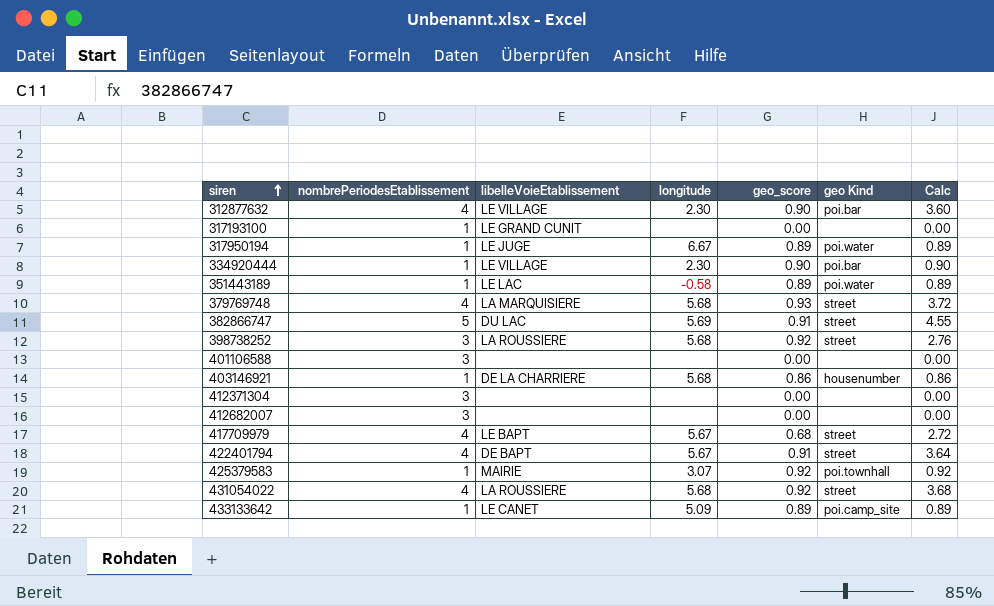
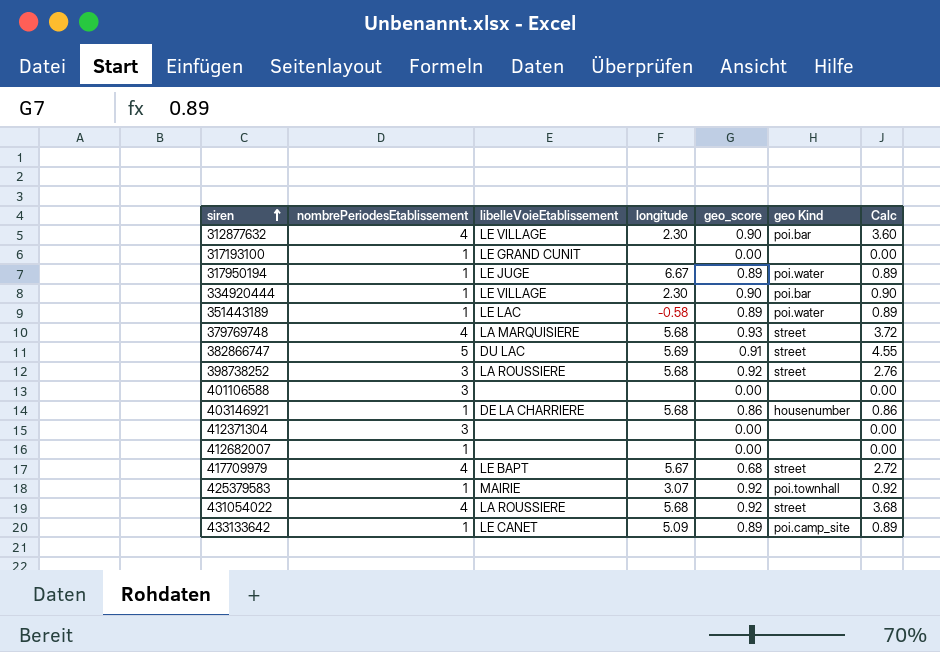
row 422401794: 4 | DE BAPT | 5.67 | 0.91 | street | 3.64 -> none
412682007 | nombrePeriodesEtablissement: 3 -> 1

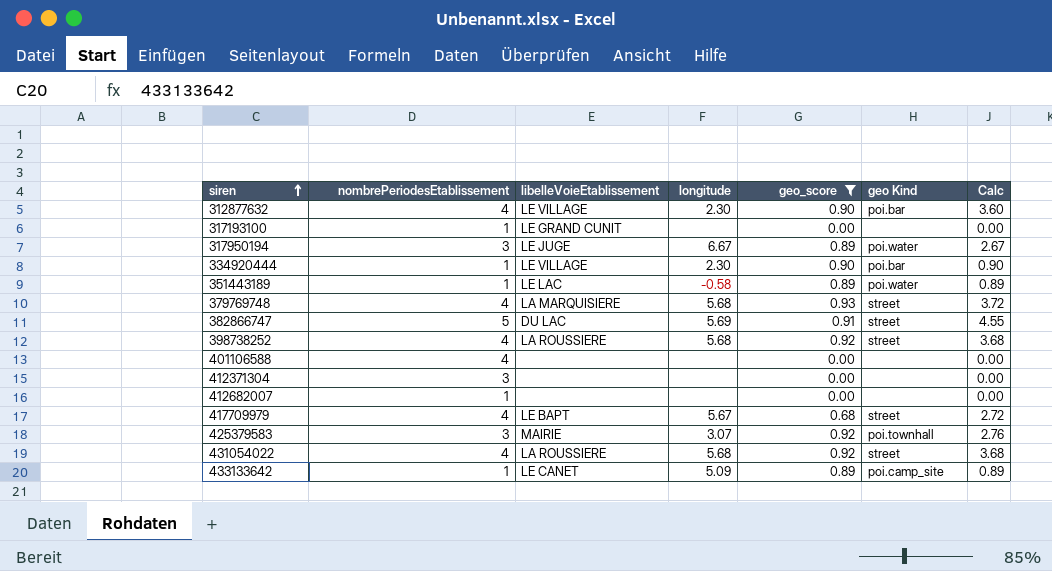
filter: none -> geo_score != 0.86
317950194 | nombrePeriodesEtablissement: 1 -> 3
317950194 | Calc: 0.89 -> 2.67
398738252 | nombrePeriodesEtablissement: 3 -> 4
398738252 | Calc: 2.76 -> 3.68
401106588 | nombrePeriodesEtablissement: 3 -> 4
425379583 | nombrePeriodesEtablissement: 1 -> 3
425379583 | Calc: 0.92 -> 2.76

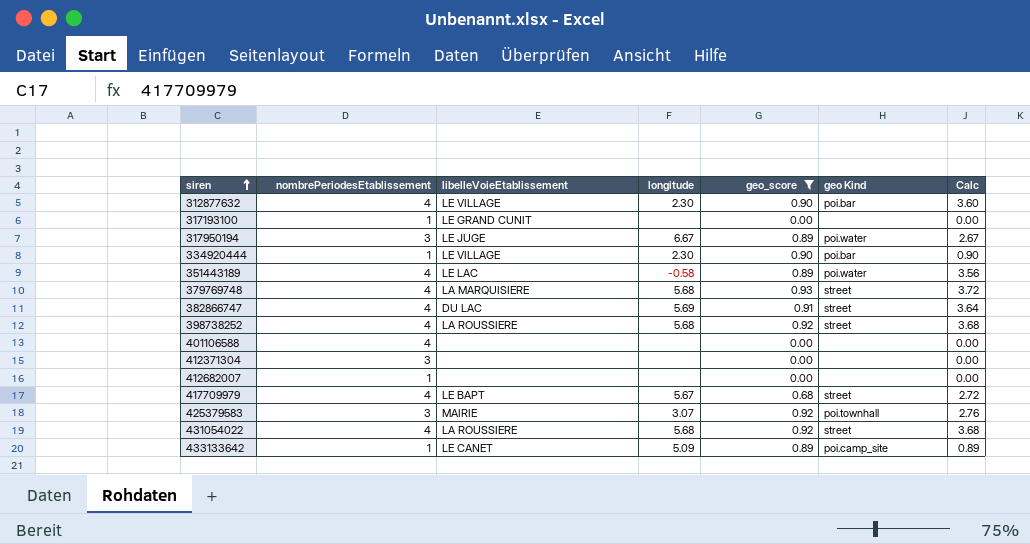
351443189 | nombrePeriodesEtablissement: 1 -> 4
351443189 | Calc: 0.89 -> 3.56
382866747 | nombrePeriodesEtablissement: 5 -> 4
382866747 | Calc: 4.55 -> 3.64

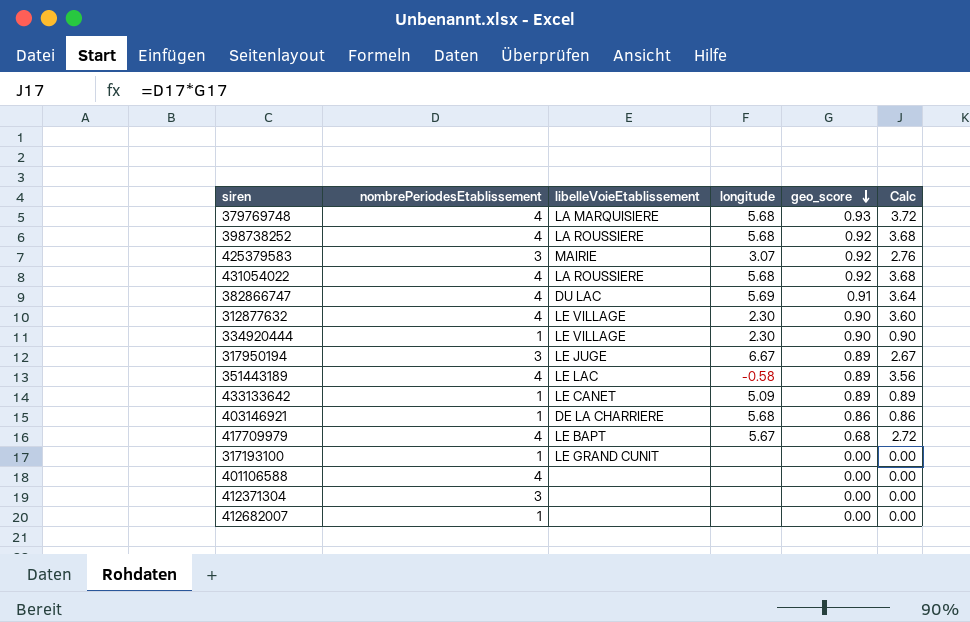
filter: geo_score != 0.86 -> none
row order: siren ascending -> geo_score descending
column geo Kind | position: 6 -> none

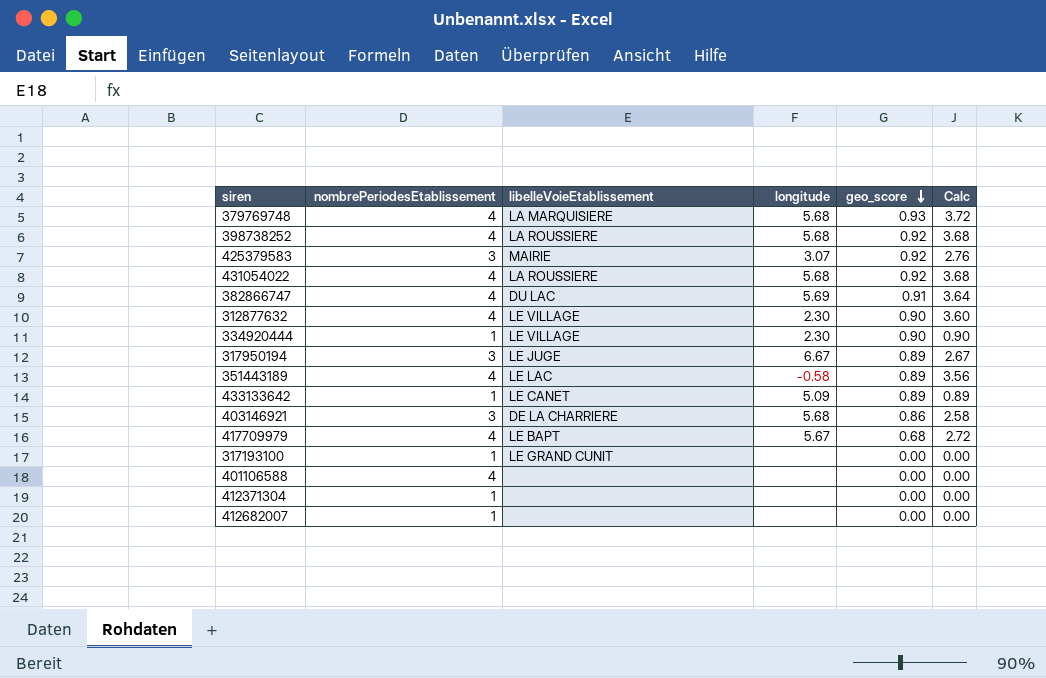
403146921 | nombrePeriodesEtablissement: 1 -> 3
403146921 | Calc: 0.86 -> 2.58
412371304 | nombrePeriodesEtablissement: 3 -> 1

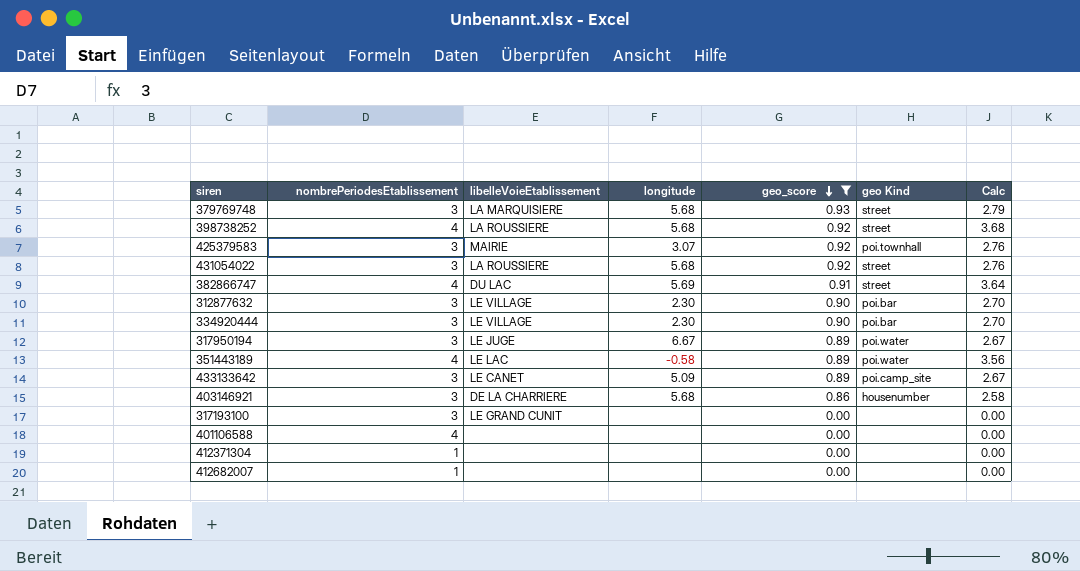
filter: none -> geo_score != 0.68
column geo Kind | position: none -> 6
379769748 | nombrePeriodesEtablissement: 4 -> 3
379769748 | Calc: 3.72 -> 2.79
431054022 | nombrePeriodesEtablissement: 4 -> 3
431054022 | Calc: 3.68 -> 2.76
312877632 | nombrePeriodesEtablissement: 4 -> 3
312877632 | Calc: 3.60 -> 2.70
334920444 | nombrePeriodesEtablissement: 1 -> 3
334920444 | Calc: 0.90 -> 2.70
433133642 | nombrePeriodesEtablissement: 1 -> 3
433133642 | Calc: 0.89 -> 2.67
317193100 | nombrePeriodesEtablissement: 1 -> 3

